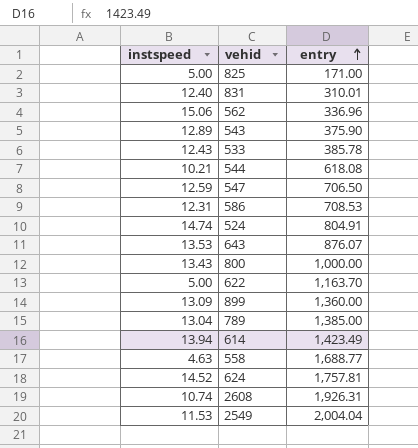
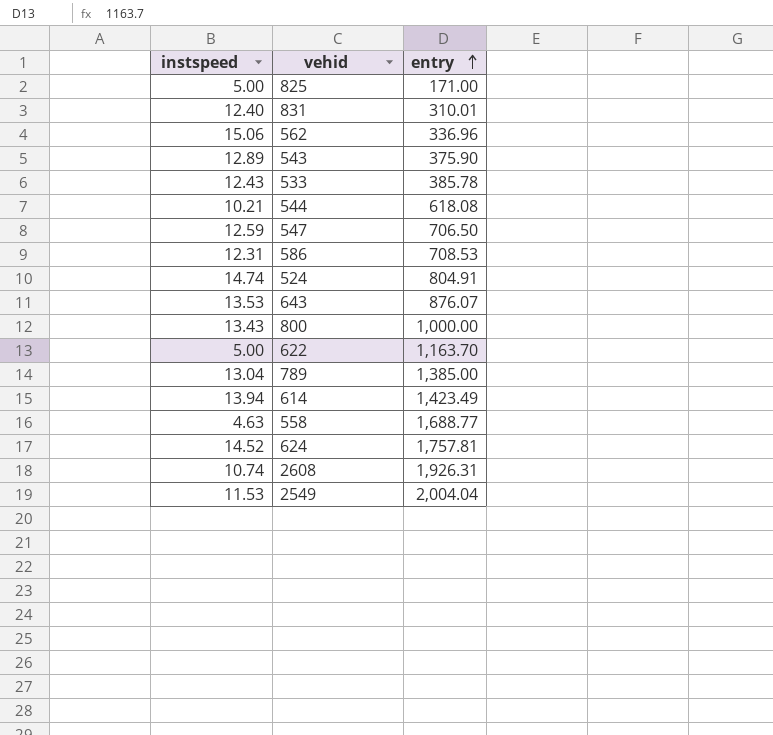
row 899: 13.09 | 1,360.00 -> none

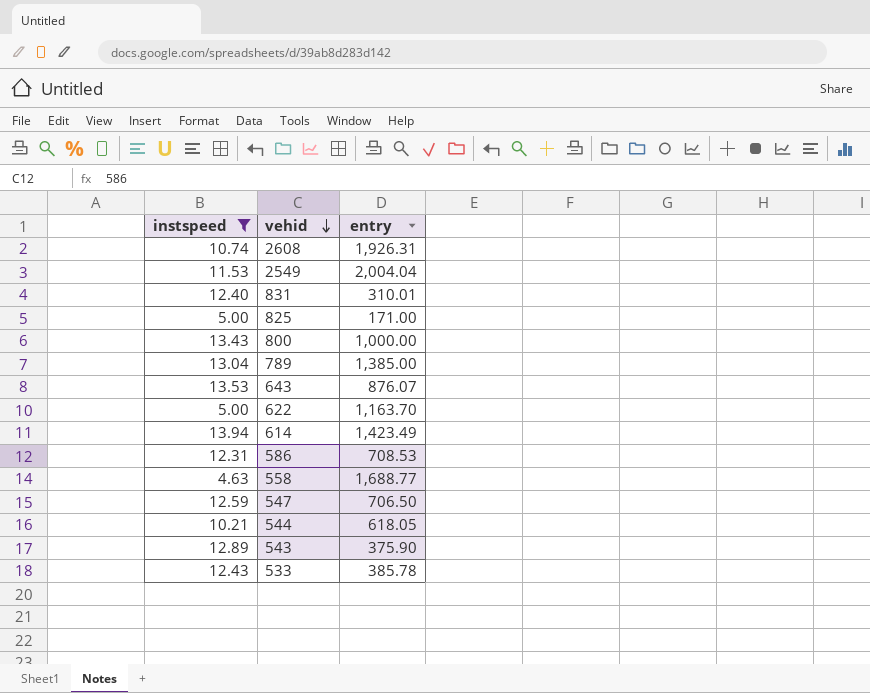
filter: none -> instspeed <= 13.94
row order: entry ascending -> vehid descending
544 | entry: 618.08 -> 618.05

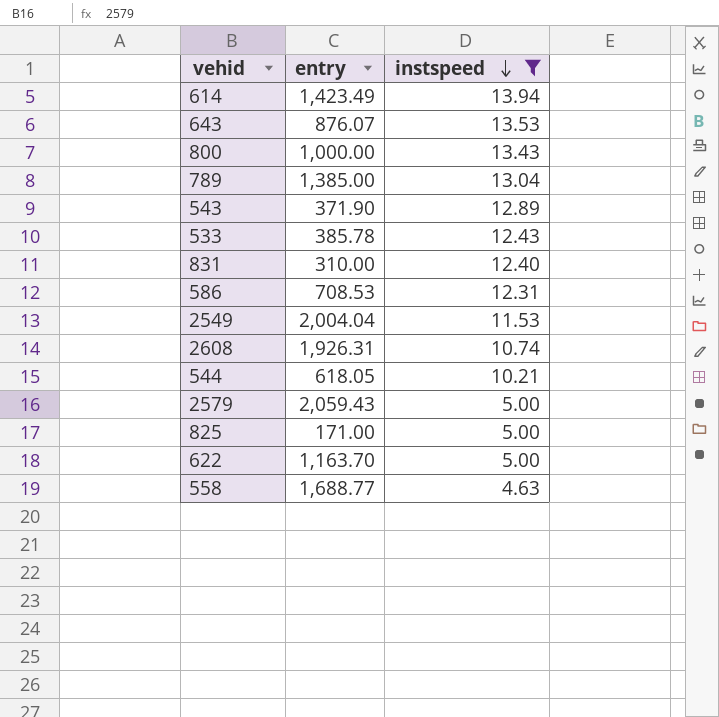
row order: vehid descending -> instspeed descending
column instspeed | position: 1 -> 3
row 547: 12.59 | 706.50 -> none
543 | entry: 375.90 -> 371.90
831 | entry: 310.01 -> 310.00
row 2579: none -> 2,059.43 | 5.00

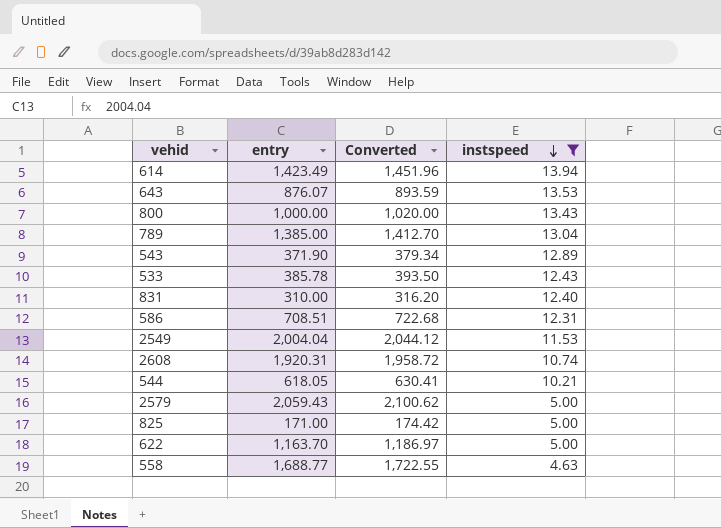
column Converted | formula: none -> [entry] * 1.02
586 | entry: 708.53 -> 708.51
2608 | entry: 1,926.31 -> 1,920.31

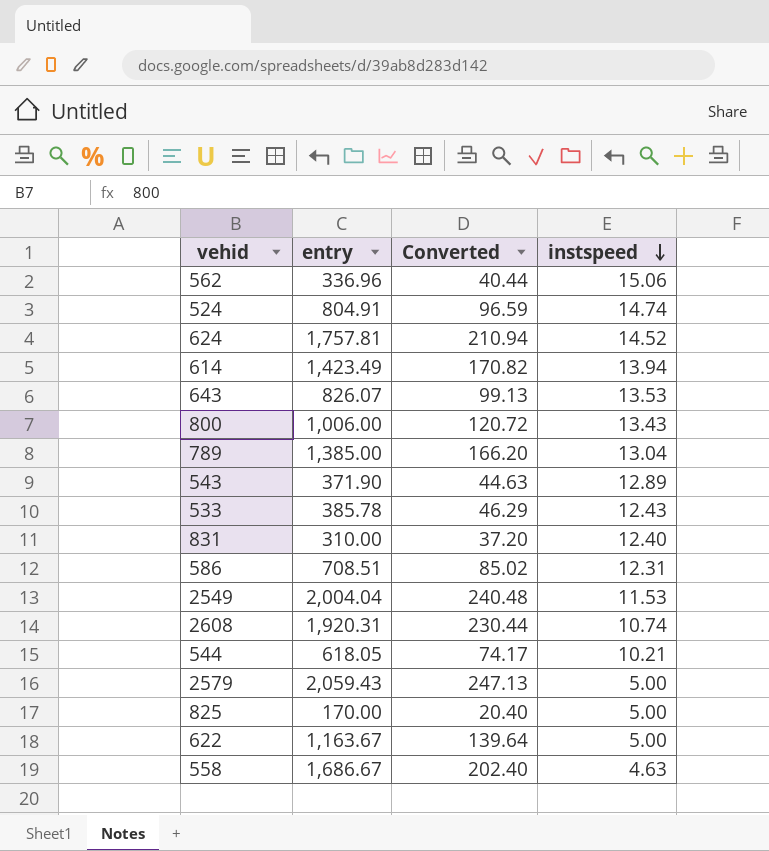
filter: instspeed <= 13.94 -> none
column Converted | formula: [entry] * 1.02 -> [entry] * 0.12
643 | entry: 876.07 -> 826.07
800 | entry: 1,000.00 -> 1,006.00
825 | entry: 171.00 -> 170.00
622 | entry: 1,163.70 -> 1,163.67
558 | entry: 1,688.77 -> 1,686.67

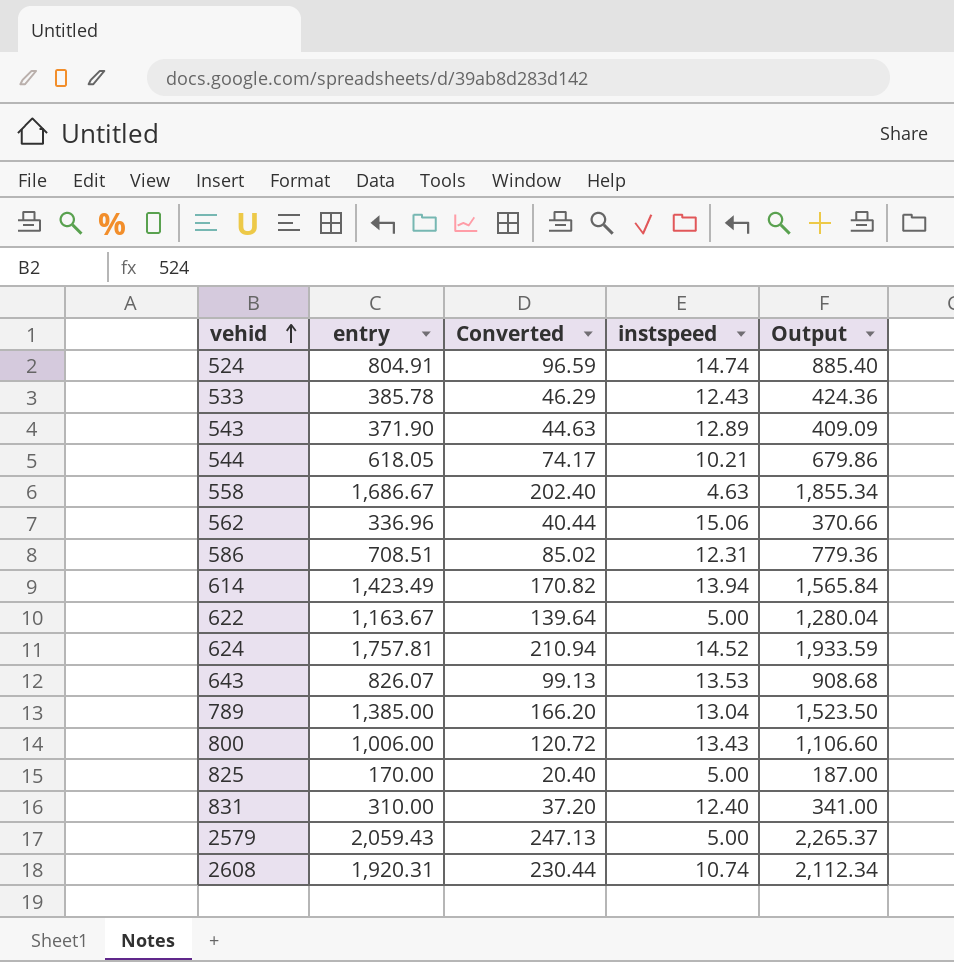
row order: instspeed descending -> vehid ascending
column Output | formula: none -> [entry] * 1.1
row 2549: 2,004.04 | 240.48 | 11.53 -> none

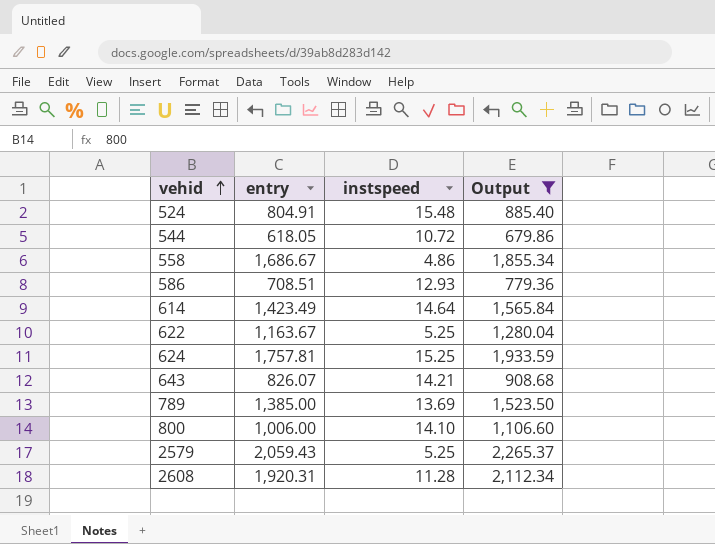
filter: none -> Output >= 679.86
column Converted | formula: [entry] * 0.12 -> none
524 | instspeed: 14.74 -> 15.48
544 | instspeed: 10.21 -> 10.72
558 | instspeed: 4.63 -> 4.86
586 | instspeed: 12.31 -> 12.93
614 | instspeed: 13.94 -> 14.64
622 | instspeed: 5.00 -> 5.25
624 | instspeed: 14.52 -> 15.25
643 | instspeed: 13.53 -> 14.21
789 | instspeed: 13.04 -> 13.69
800 | instspeed: 13.43 -> 14.10
2579 | instspeed: 5.00 -> 5.25
2608 | instspeed: 10.74 -> 11.28

